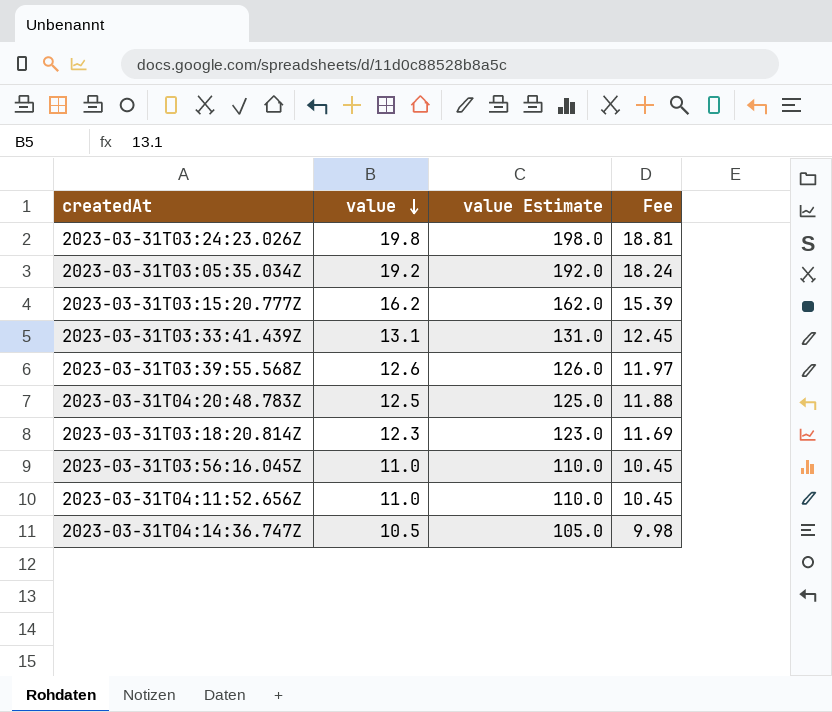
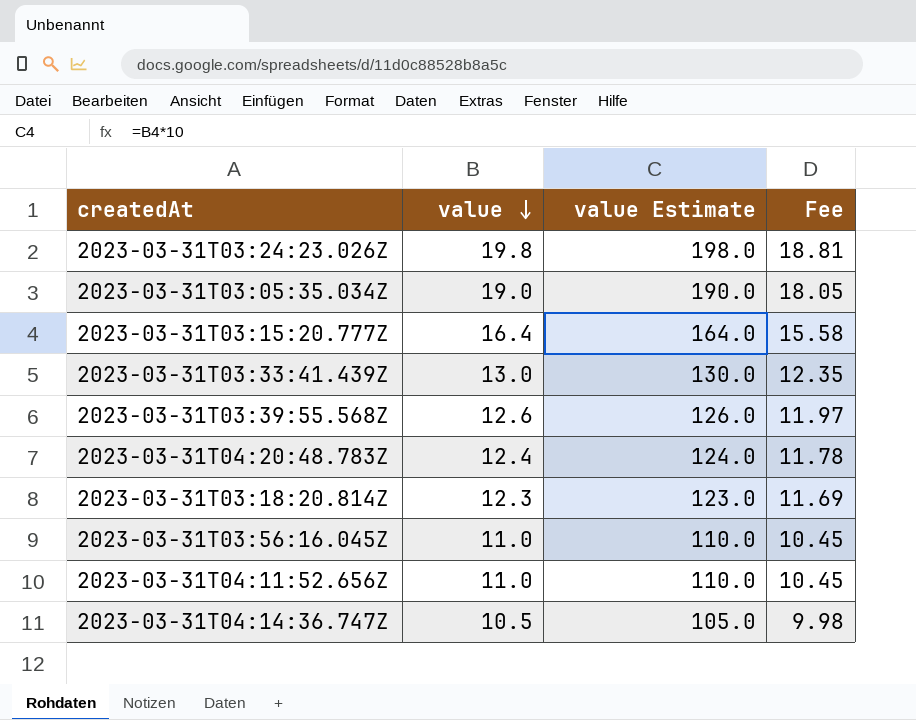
2023-03-31T03:05:35.034Z | value: 19.2 -> 19.0
2023-03-31T03:05:35.034Z | value Estimate: 192.0 -> 190.0
2023-03-31T03:05:35.034Z | Fee: 18.24 -> 18.05
2023-03-31T03:15:20.777Z | value: 16.2 -> 16.4
2023-03-31T03:15:20.777Z | value Estimate: 162.0 -> 164.0
2023-03-31T03:15:20.777Z | Fee: 15.39 -> 15.58
2023-03-31T03:33:41.439Z | value: 13.1 -> 13.0
2023-03-31T03:33:41.439Z | value Estimate: 131.0 -> 130.0
2023-03-31T03:33:41.439Z | Fee: 12.45 -> 12.35
2023-03-31T04:20:48.783Z | value: 12.5 -> 12.4
2023-03-31T04:20:48.783Z | value Estimate: 125.0 -> 124.0
2023-03-31T04:20:48.783Z | Fee: 11.88 -> 11.78

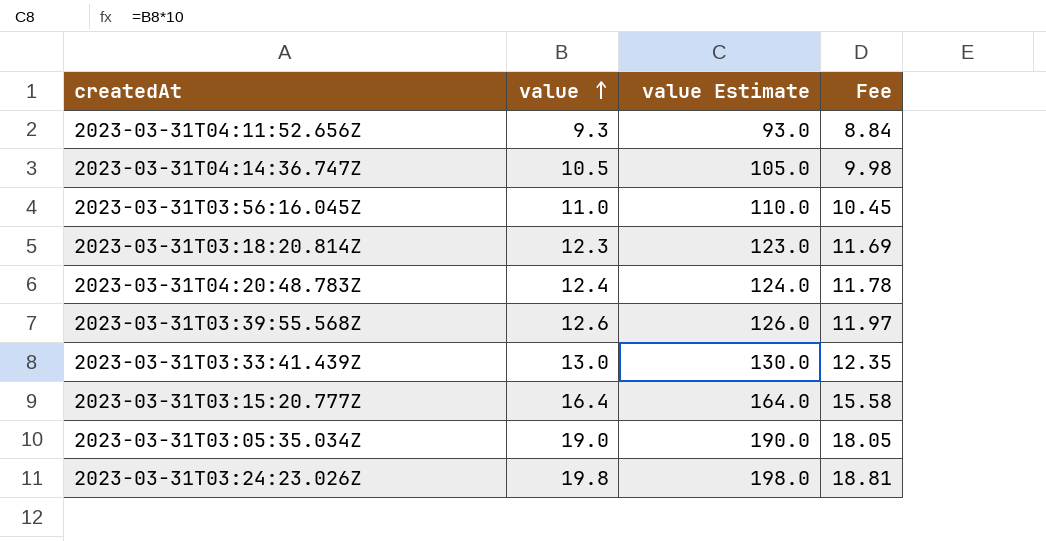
row order: value descending -> value ascending
2023-03-31T04:11:52.656Z | value: 11.0 -> 9.3
2023-03-31T04:11:52.656Z | value Estimate: 110.0 -> 93.0
2023-03-31T04:11:52.656Z | Fee: 10.45 -> 8.84

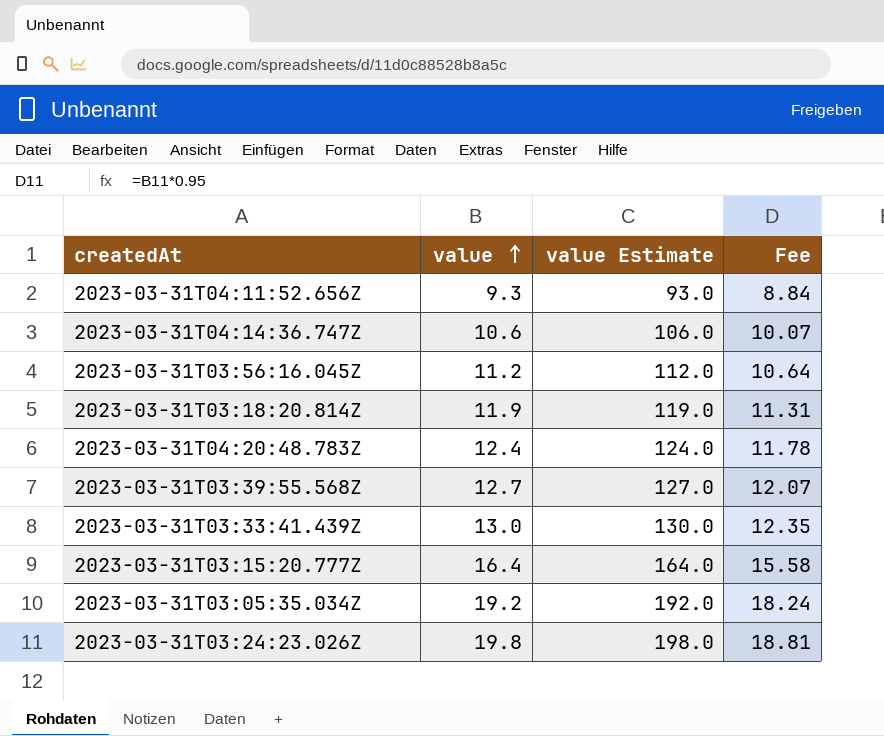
2023-03-31T04:14:36.747Z | value: 10.5 -> 10.6
2023-03-31T04:14:36.747Z | value Estimate: 105.0 -> 106.0
2023-03-31T04:14:36.747Z | Fee: 9.98 -> 10.07
2023-03-31T03:56:16.045Z | value: 11.0 -> 11.2
2023-03-31T03:56:16.045Z | value Estimate: 110.0 -> 112.0
2023-03-31T03:56:16.045Z | Fee: 10.45 -> 10.64
2023-03-31T03:18:20.814Z | value: 12.3 -> 11.9
2023-03-31T03:18:20.814Z | value Estimate: 123.0 -> 119.0
2023-03-31T03:18:20.814Z | Fee: 11.69 -> 11.31
2023-03-31T03:39:55.568Z | value: 12.6 -> 12.7
2023-03-31T03:39:55.568Z | value Estimate: 126.0 -> 127.0
2023-03-31T03:39:55.568Z | Fee: 11.97 -> 12.07
2023-03-31T03:05:35.034Z | value: 19.0 -> 19.2
2023-03-31T03:05:35.034Z | value Estimate: 190.0 -> 192.0
2023-03-31T03:05:35.034Z | Fee: 18.05 -> 18.24

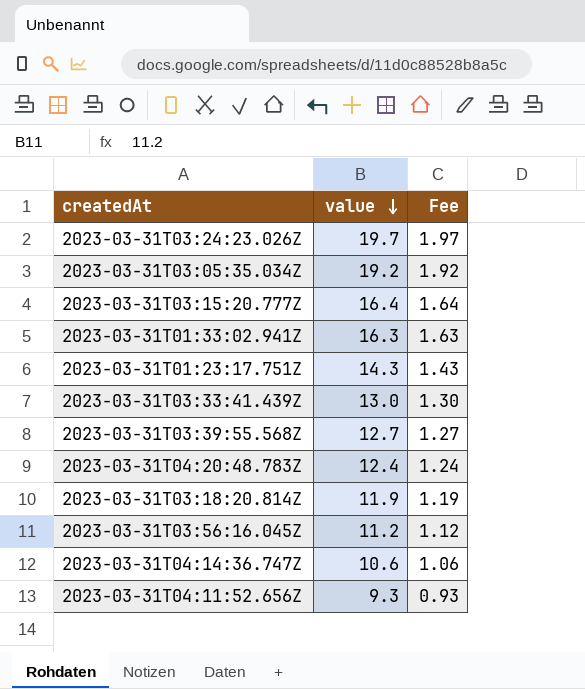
row order: value ascending -> value descending
column value Estimate | formula: [value] * 10 -> none
column Fee | formula: [value] * 0.95 -> [value] * 0.1
2023-03-31T03:24:23.026Z | value: 19.8 -> 19.7
row 2023-03-31T01:33:02.941Z: none -> 16.3 | 1.63
row 2023-03-31T01:23:17.751Z: none -> 14.3 | 1.43

